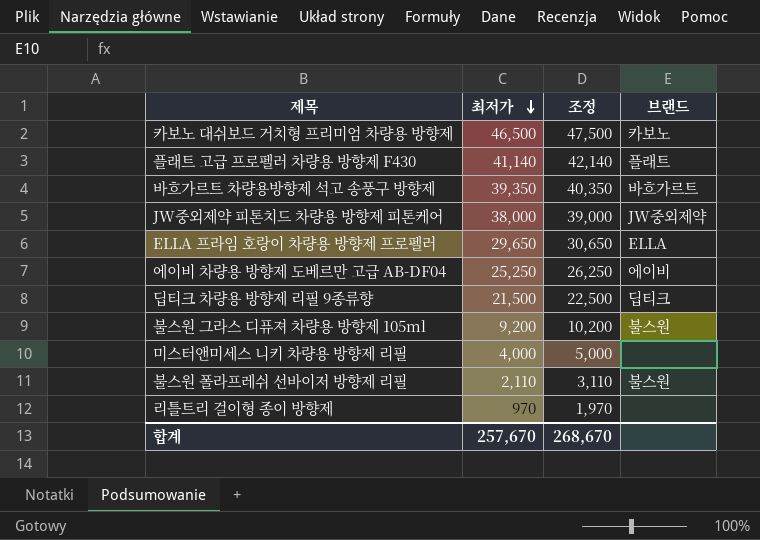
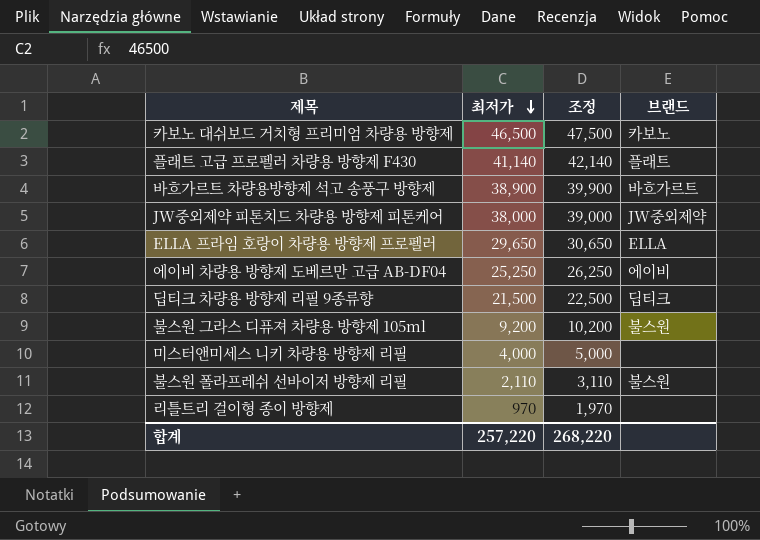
바흐가르트 차량용방향제 석고 송풍구 방향제 | 최저가: 39,350 -> 38,900
바흐가르트 차량용방향제 석고 송풍구 방향제 | 조정: 40,350 -> 39,900
합계 | 최저가: 257,670 -> 257,220
합계 | 조정: 268,670 -> 268,220

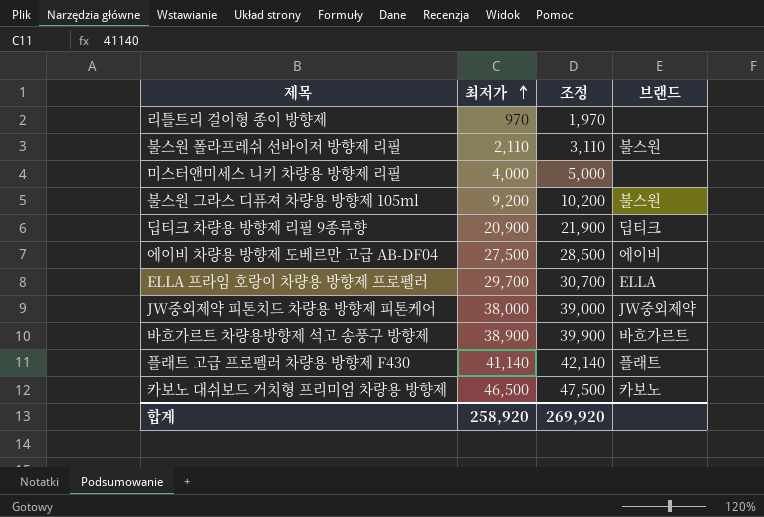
row order: 최저가 descending -> 최저가 ascending
딥티크 차량용 방향제 리필 9종류향 | 최저가: 21,500 -> 20,900
딥티크 차량용 방향제 리필 9종류향 | 조정: 22,500 -> 21,900
에이비 차량용 방향제 도베르만 고급 AB-DF04 | 최저가: 25,250 -> 27,500
에이비 차량용 방향제 도베르만 고급 AB-DF04 | 조정: 26,250 -> 28,500
ELLA 프라임 호랑이 차량용 방향제 프로펠러 | 최저가: 29,650 -> 29,700
ELLA 프라임 호랑이 차량용 방향제 프로펠러 | 조정: 30,650 -> 30,700
합계 | 최저가: 257,220 -> 258,920
합계 | 조정: 268,220 -> 269,920

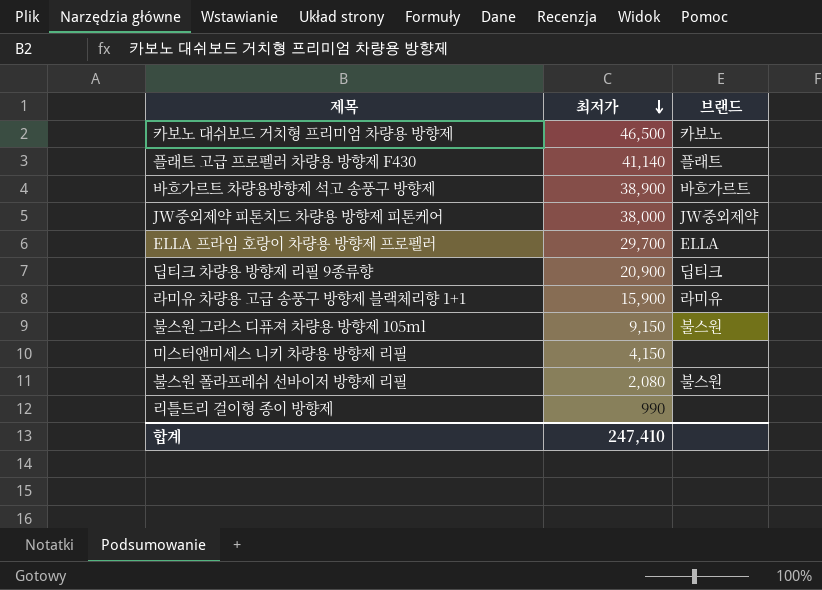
row order: 최저가 ascending -> 최저가 descending
column 조정 | formula: [최저가] + 1000 -> none
row 에이비 차량용 방향제 도베르만 고급 AB-DF04: 27,500 | 28,500 | 에이비 -> none
row 라미유 차량용 고급 송풍구 방향제 블랙체리향 1+1: none -> 15,900 | 라미유
불스원 그라스 디퓨져 차량용 방향제 105ml | 최저가: 9,200 -> 9,150
미스터앤미세스 니키 차량용 방향제 리필 | 최저가: 4,000 -> 4,150
불스원 폴라프레쉬 선바이저 방향제 리필 | 최저가: 2,110 -> 2,080
리틀트리 걸이형 종이 방향제 | 최저가: 970 -> 990
합계 | 최저가: 258,920 -> 247,410

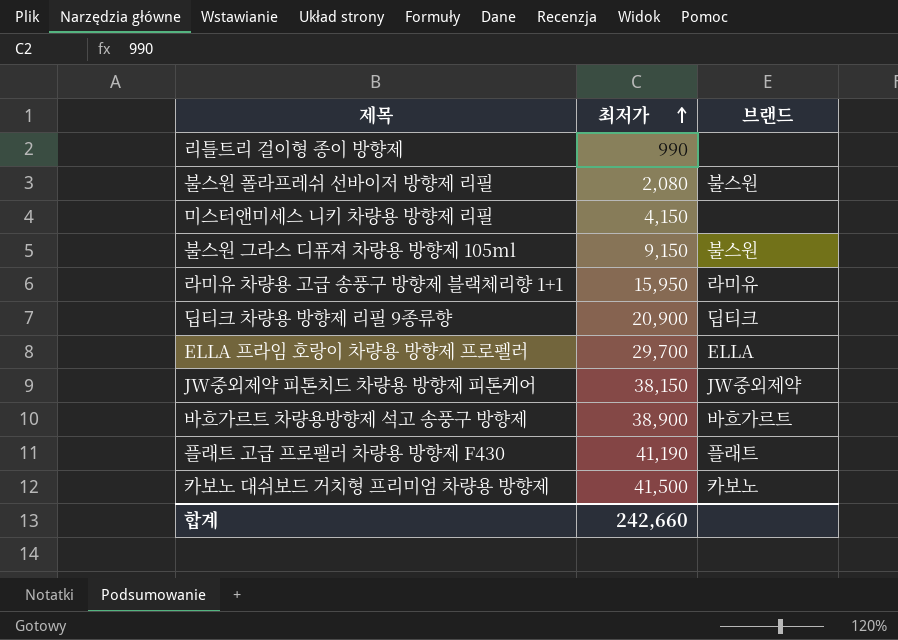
row order: 최저가 descending -> 최저가 ascending
라미유 차량용 고급 송풍구 방향제 블랙체리향 1+1 | 최저가: 15,900 -> 15,950
JW중외제약 피톤치드 차량용 방향제 피톤케어 | 최저가: 38,000 -> 38,150
플래트 고급 프로펠러 차량용 방향제 F430 | 최저가: 41,140 -> 41,190
카보노 대쉬보드 거치형 프리미엄 차량용 방향제 | 최저가: 46,500 -> 41,500
합계 | 최저가: 247,410 -> 242,660

